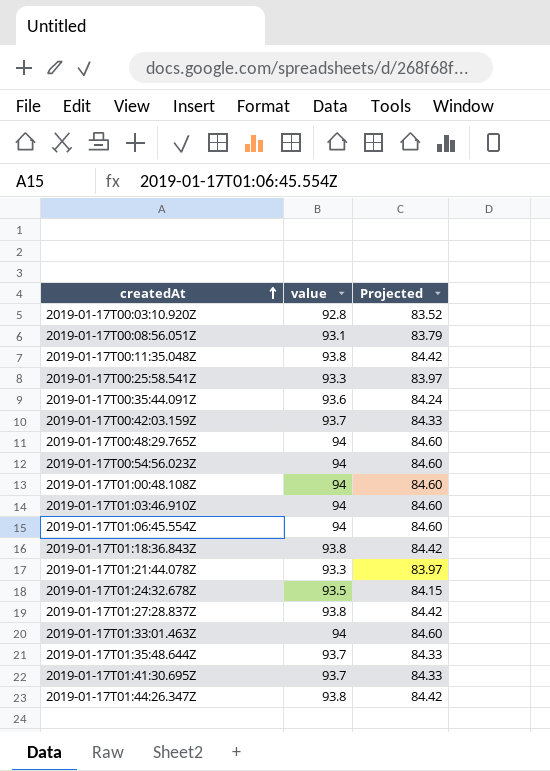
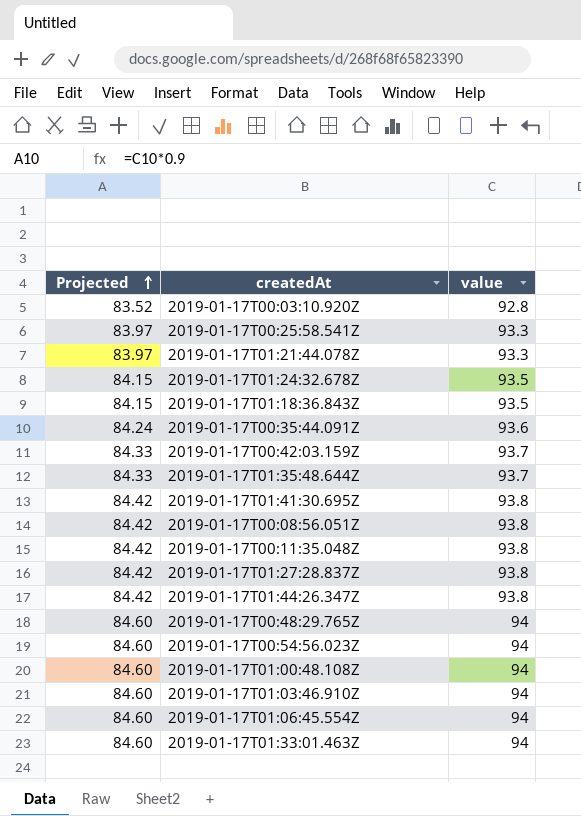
row order: createdAt ascending -> Projected ascending
column Projected | position: 3 -> 1
2019-01-17T01:18:36.843Z | Projected: 84.42 -> 84.15
2019-01-17T01:18:36.843Z | value: 93.8 -> 93.5
2019-01-17T01:41:30.695Z | Projected: 84.33 -> 84.42
2019-01-17T01:41:30.695Z | value: 93.7 -> 93.8
2019-01-17T00:08:56.051Z | Projected: 83.79 -> 84.42
2019-01-17T00:08:56.051Z | value: 93.1 -> 93.8

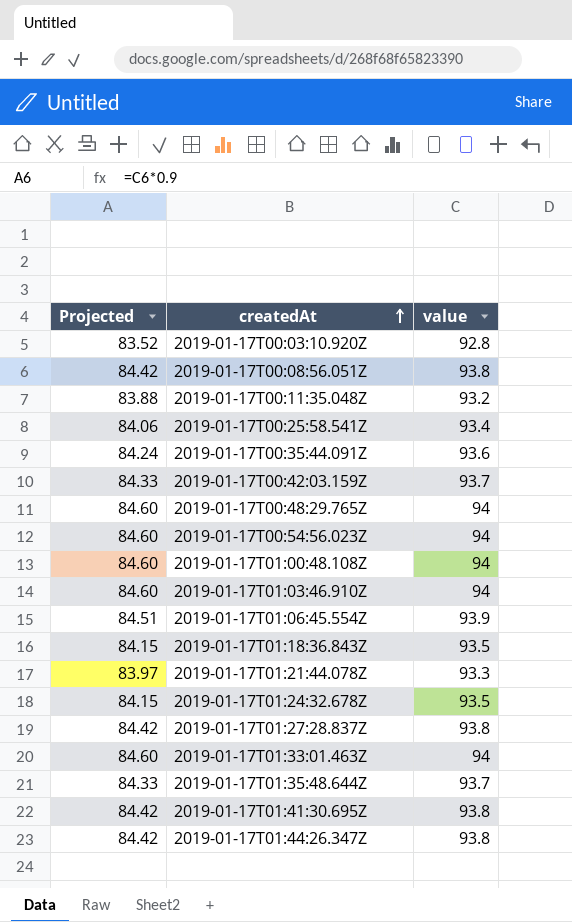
row order: Projected ascending -> createdAt ascending
2019-01-17T00:11:35.048Z | Projected: 84.42 -> 83.88
2019-01-17T00:11:35.048Z | value: 93.8 -> 93.2
2019-01-17T00:25:58.541Z | Projected: 83.97 -> 84.06
2019-01-17T00:25:58.541Z | value: 93.3 -> 93.4
2019-01-17T01:06:45.554Z | Projected: 84.60 -> 84.51
2019-01-17T01:06:45.554Z | value: 94 -> 93.9

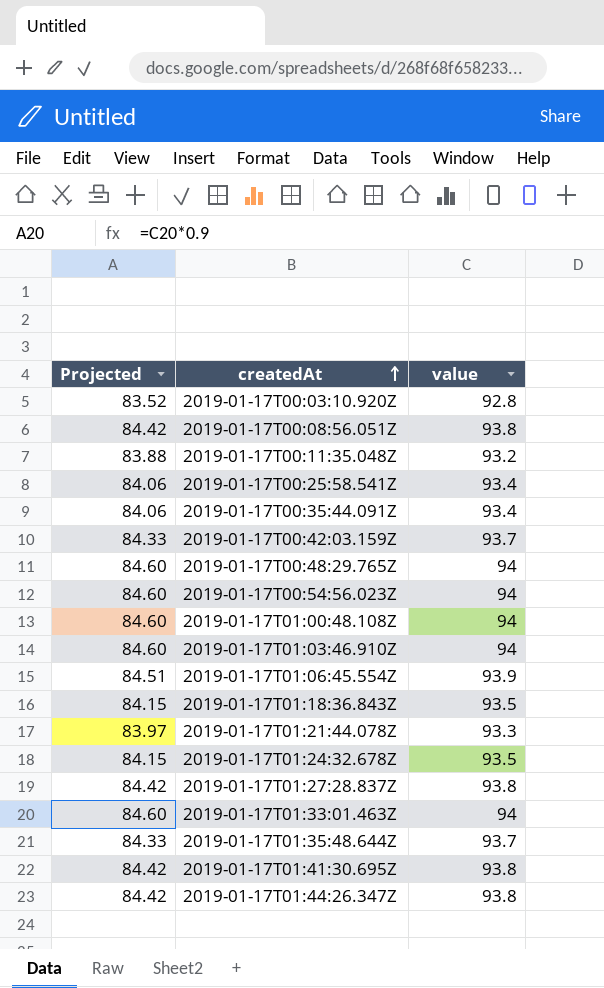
2019-01-17T00:35:44.091Z | Projected: 84.24 -> 84.06
2019-01-17T00:35:44.091Z | value: 93.6 -> 93.4

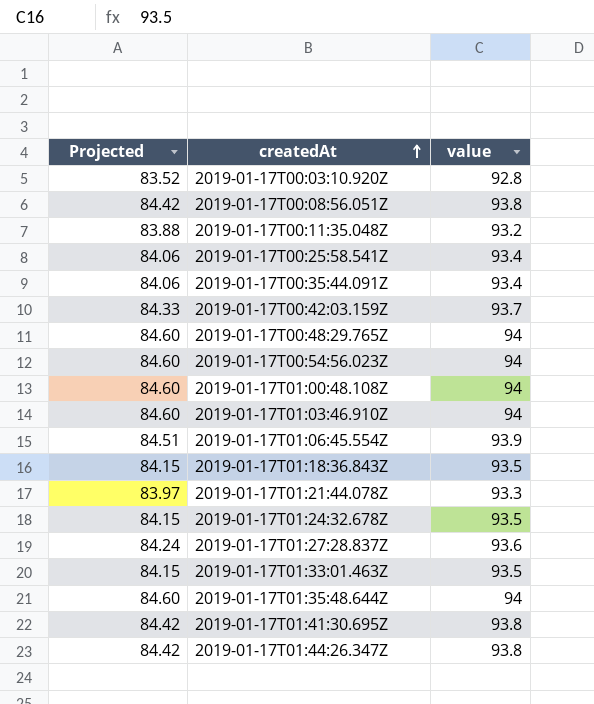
2019-01-17T01:27:28.837Z | Projected: 84.42 -> 84.24
2019-01-17T01:27:28.837Z | value: 93.8 -> 93.6
2019-01-17T01:33:01.463Z | Projected: 84.60 -> 84.15
2019-01-17T01:33:01.463Z | value: 94 -> 93.5
2019-01-17T01:35:48.644Z | Projected: 84.33 -> 84.60
2019-01-17T01:35:48.644Z | value: 93.7 -> 94

